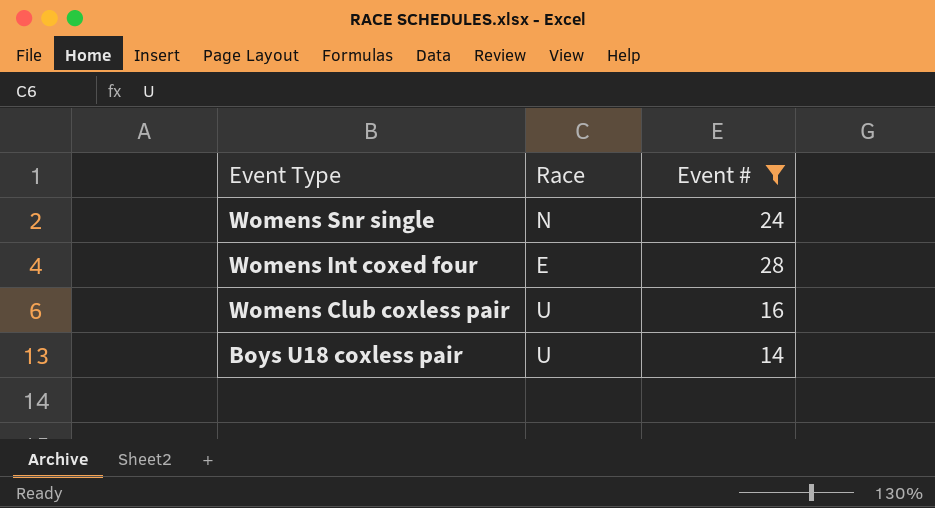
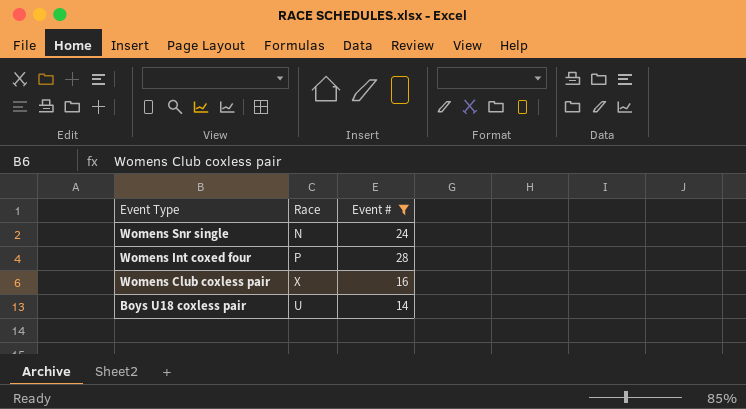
Womens Int coxed four | Race: E -> P
Womens Club coxless pair | Race: U -> X

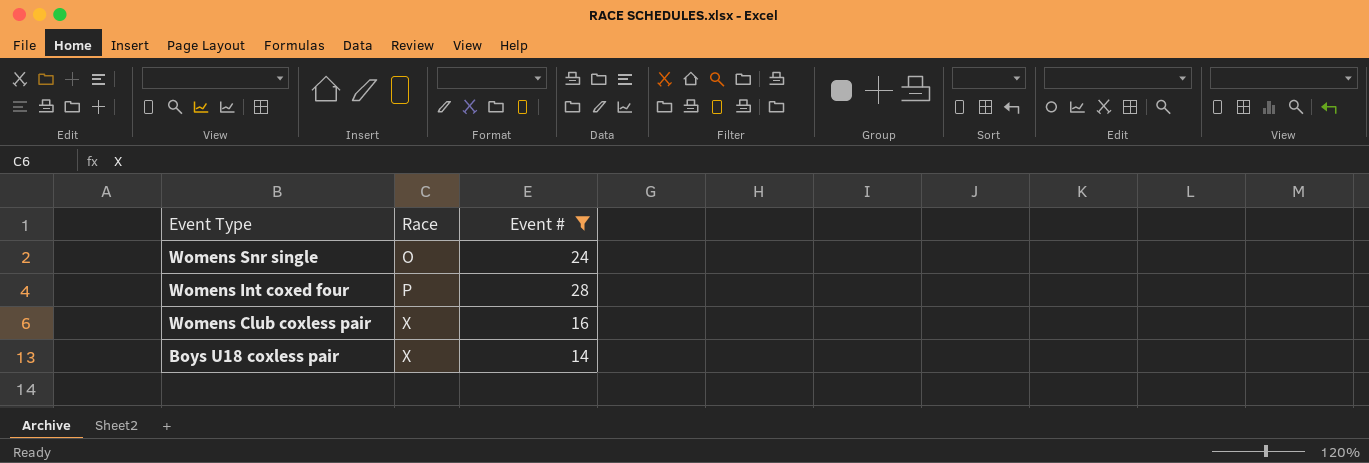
Womens Snr single | Race: N -> O
Boys U18 coxless pair | Race: U -> X

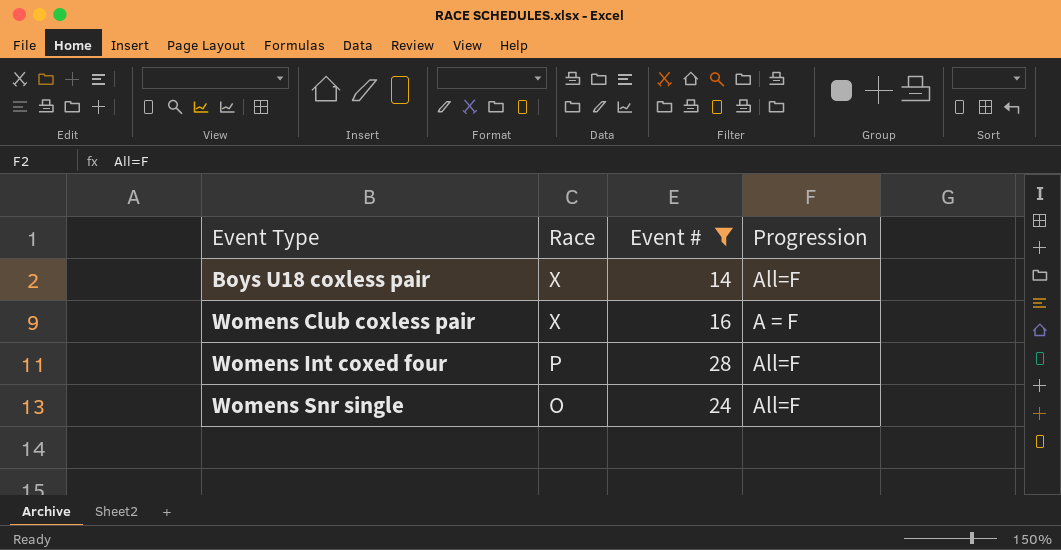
row order: Event Type descending -> Event Type ascending
column Progression | position: none -> 4

